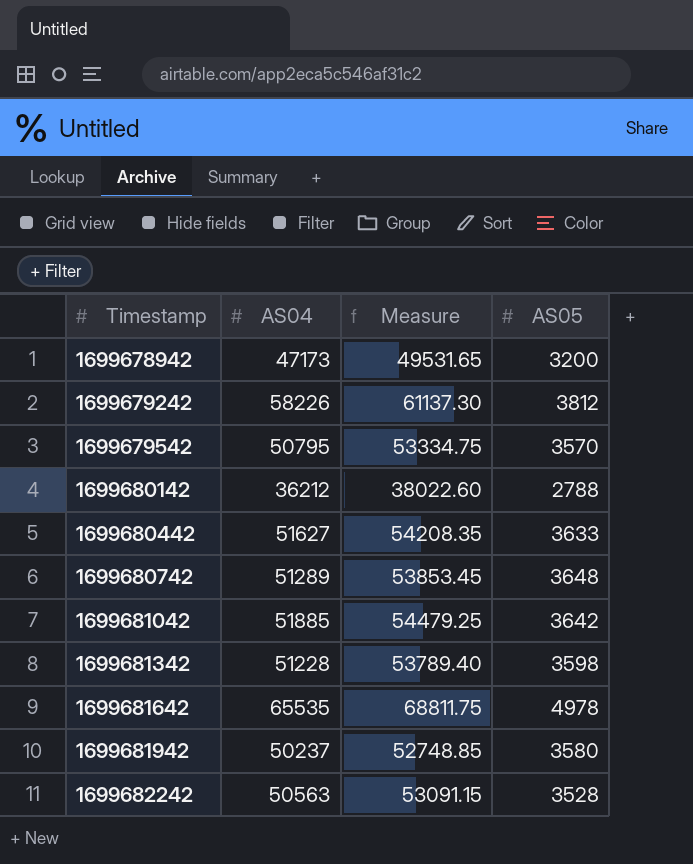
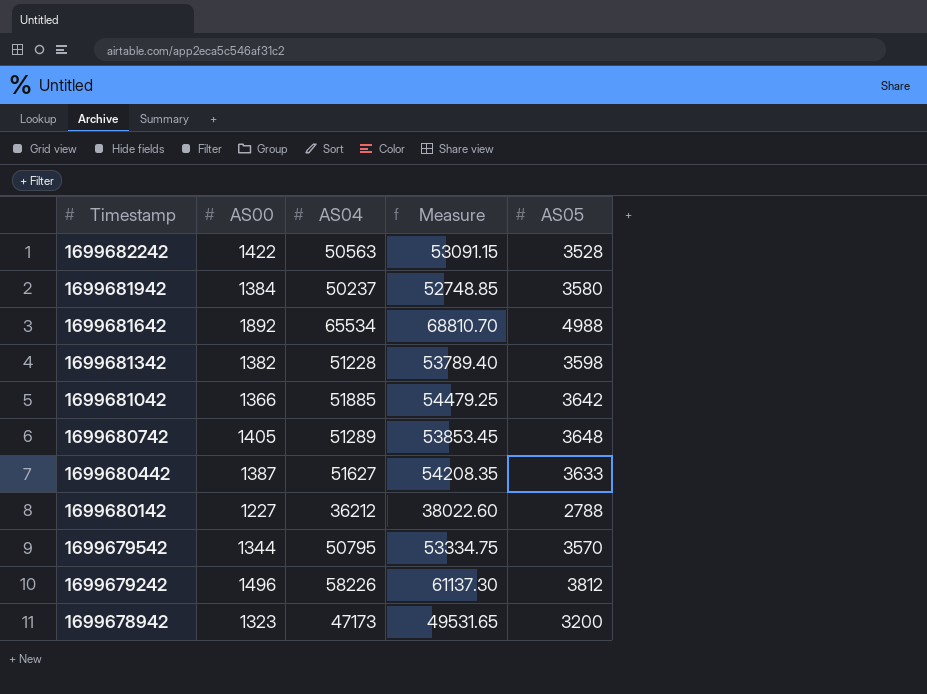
row order: Timestamp ascending -> Timestamp descending
column AS00 | position: none -> 2
1699681642 | AS04: 65535 -> 65534
1699681642 | Measure: 68811.75 -> 68810.70
1699681642 | AS05: 4978 -> 4988

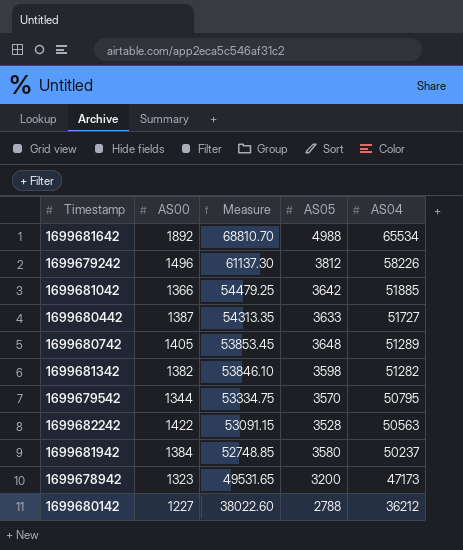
row order: Timestamp descending -> Measure descending
column AS04 | position: 3 -> 5
1699680442 | Measure: 54208.35 -> 54313.35
1699680442 | AS04: 51627 -> 51727
1699681342 | Measure: 53789.40 -> 53846.10
1699681342 | AS04: 51228 -> 51282

